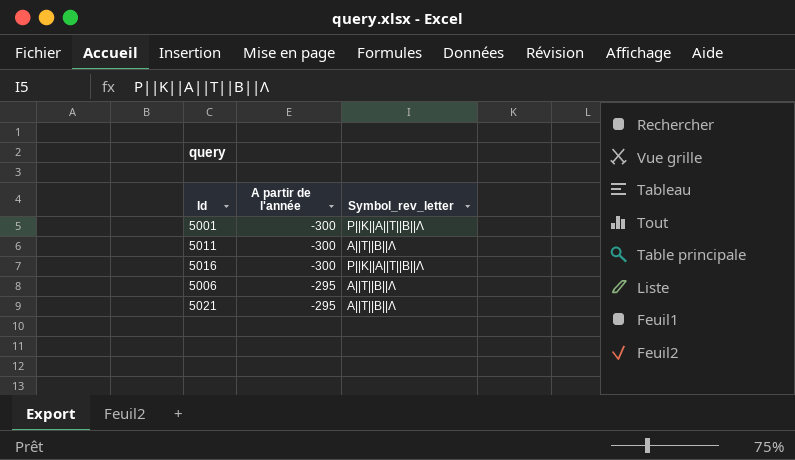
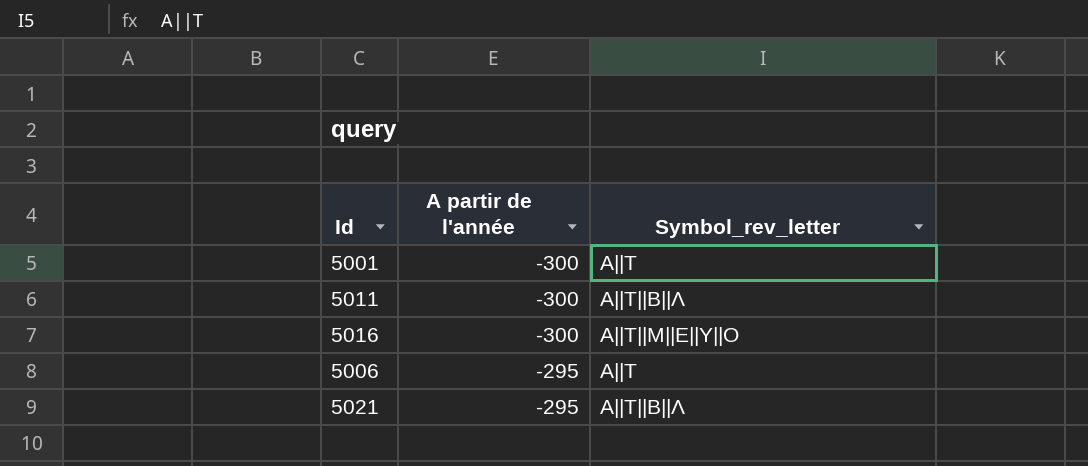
5001 | Symbol_rev_letter: Ρ||Κ||Α||Τ||Β||Λ -> Α||Τ
5016 | Symbol_rev_letter: Ρ||Κ||Α||Τ||Β||Λ -> Α||Τ||Μ||Ε||Υ||Ο
5006 | Symbol_rev_letter: Α||Τ||Β||Λ -> Α||Τ

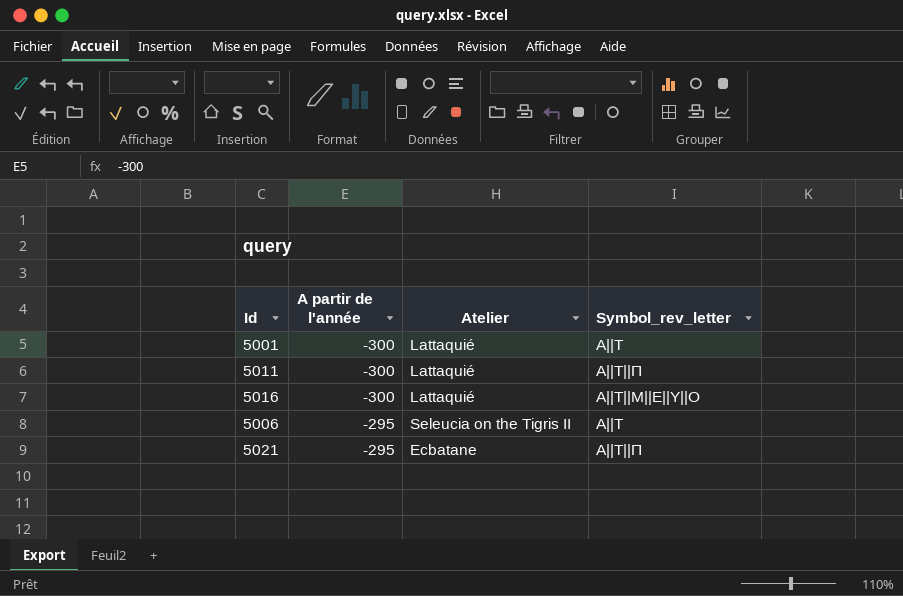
column Atelier | position: none -> 3
5011 | Symbol_rev_letter: Α||Τ||Β||Λ -> Α||Τ||Π
5021 | Symbol_rev_letter: Α||Τ||Β||Λ -> Α||Τ||Π

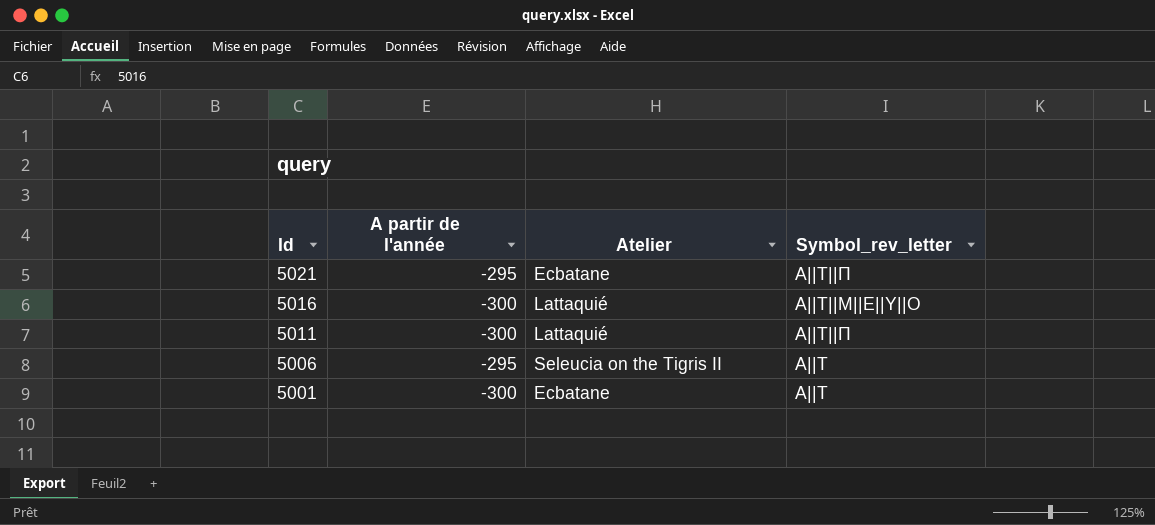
row order: A partir de l'année ascending -> Id descending
5001 | Atelier: Lattaquié -> Ecbatane

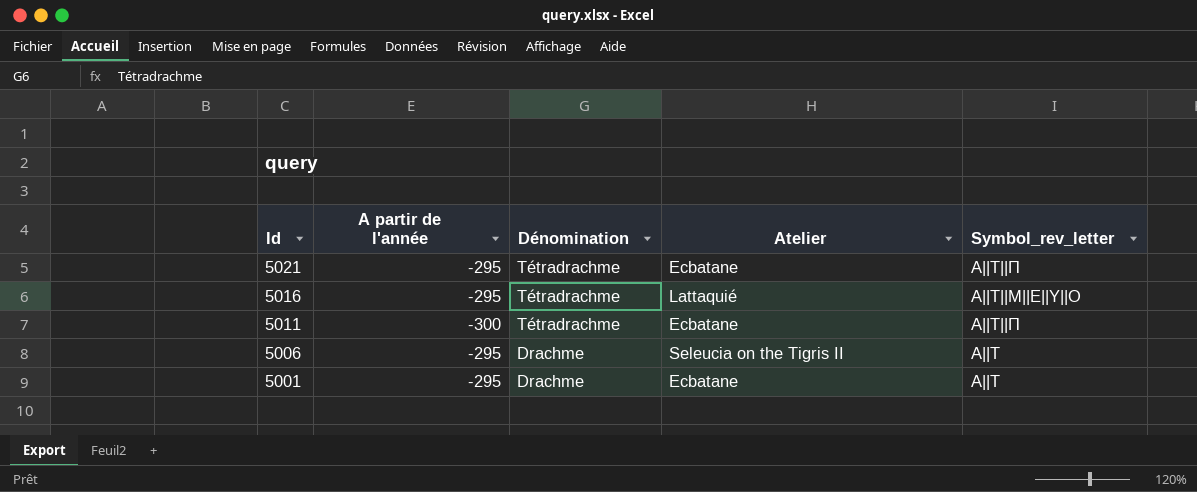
column Dénomination | position: none -> 3
5016 | A partir de l'année: -300 -> -295
5011 | Atelier: Lattaquié -> Ecbatane
5001 | A partir de l'année: -300 -> -295

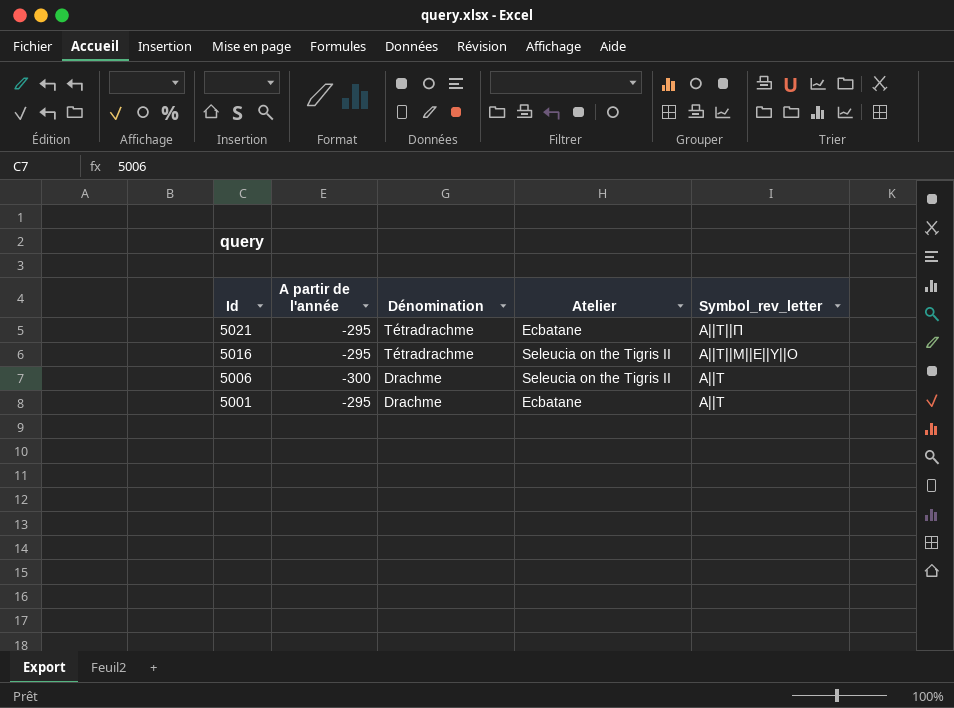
row 5011: -300 | Tétradrachme | Ecbatane | Α||Τ||Π -> none
5016 | Atelier: Lattaquié -> Seleucia on the Tigris II
5006 | A partir de l'année: -295 -> -300

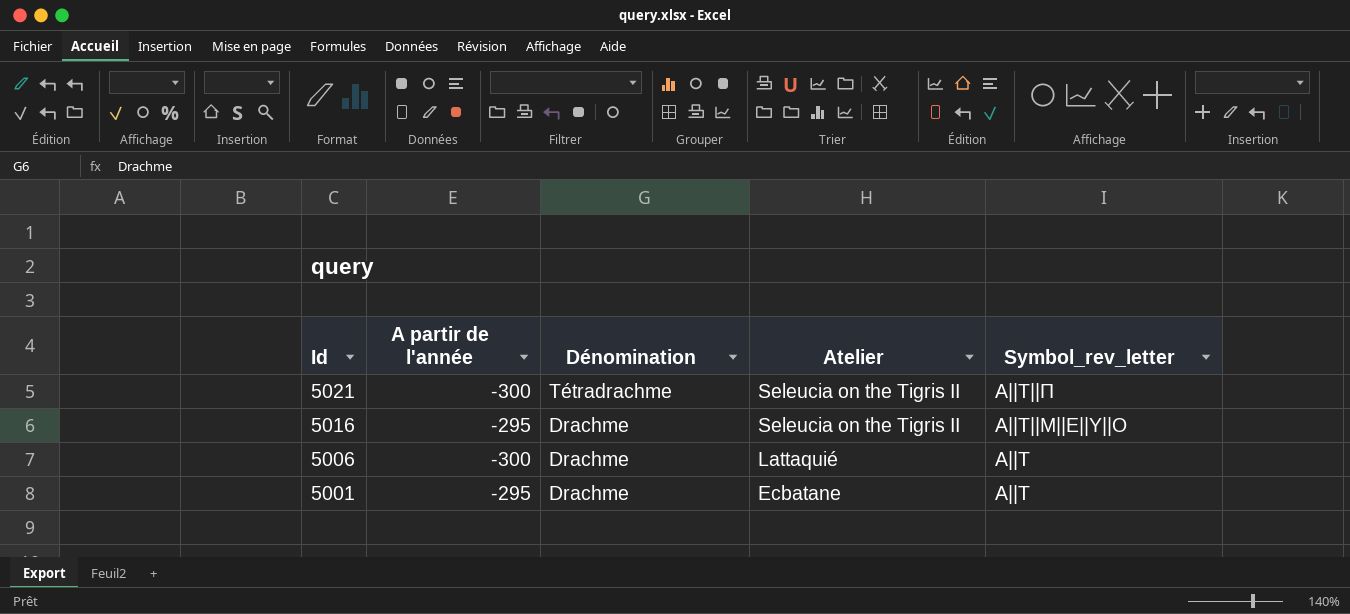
5021 | A partir de l'année: -295 -> -300
5021 | Atelier: Ecbatane -> Seleucia on the Tigris II
5016 | Dénomination: Tétradrachme -> Drachme
5006 | Atelier: Seleucia on the Tigris II -> Lattaquié

